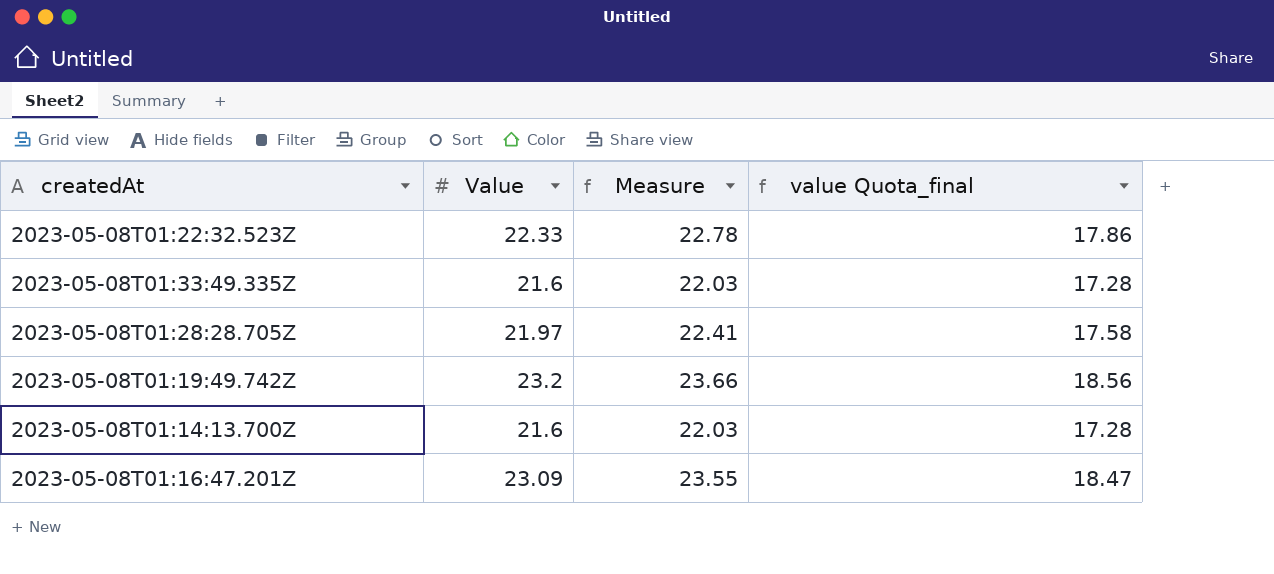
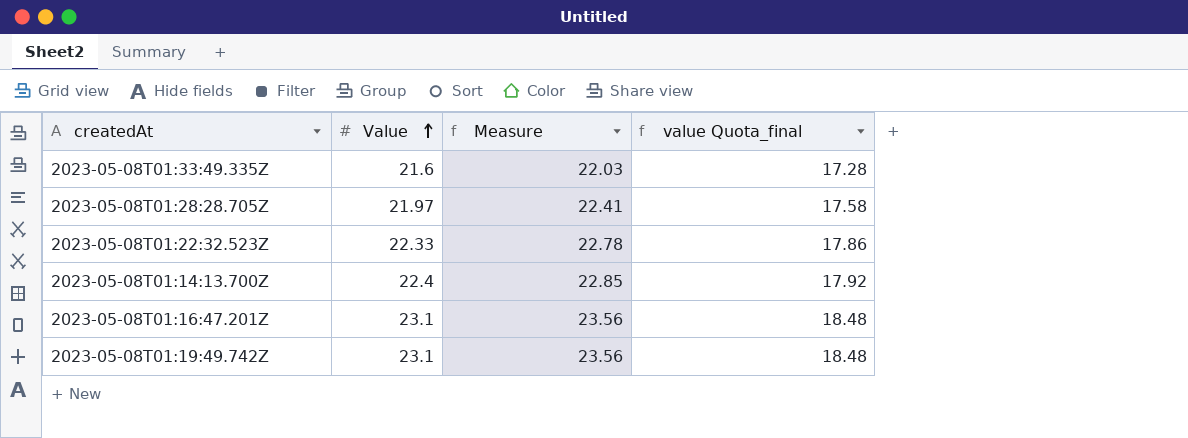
row order: none -> Value ascending
2023-05-08T01:14:13.700Z | Value: 21.6 -> 22.4
2023-05-08T01:14:13.700Z | Measure: 22.03 -> 22.85
2023-05-08T01:14:13.700Z | value Quota_final: 17.28 -> 17.92
2023-05-08T01:16:47.201Z | Value: 23.09 -> 23.1
2023-05-08T01:16:47.201Z | Measure: 23.55 -> 23.56
2023-05-08T01:16:47.201Z | value Quota_final: 18.47 -> 18.48
2023-05-08T01:19:49.742Z | Value: 23.2 -> 23.1
2023-05-08T01:19:49.742Z | Measure: 23.66 -> 23.56
2023-05-08T01:19:49.742Z | value Quota_final: 18.56 -> 18.48

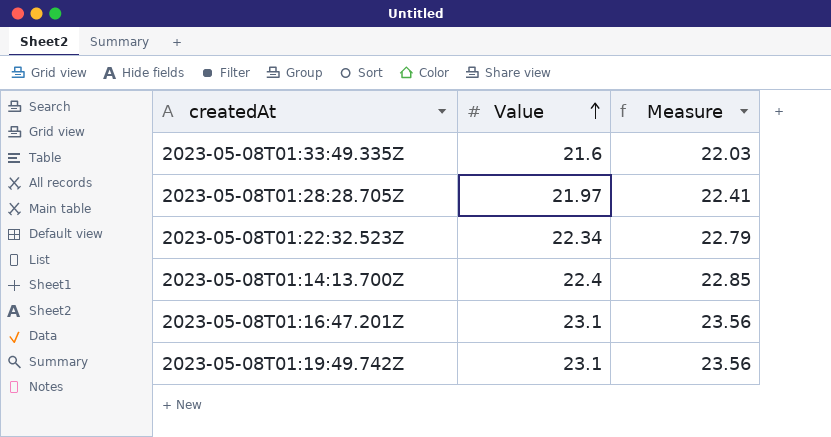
column value Quota_final | formula: [Value] * 0.8 -> none
2023-05-08T01:22:32.523Z | Value: 22.33 -> 22.34
2023-05-08T01:22:32.523Z | Measure: 22.78 -> 22.79

